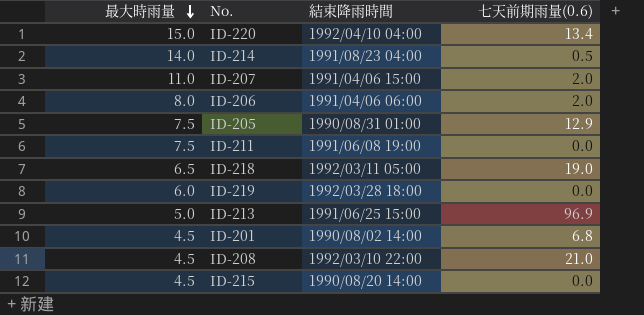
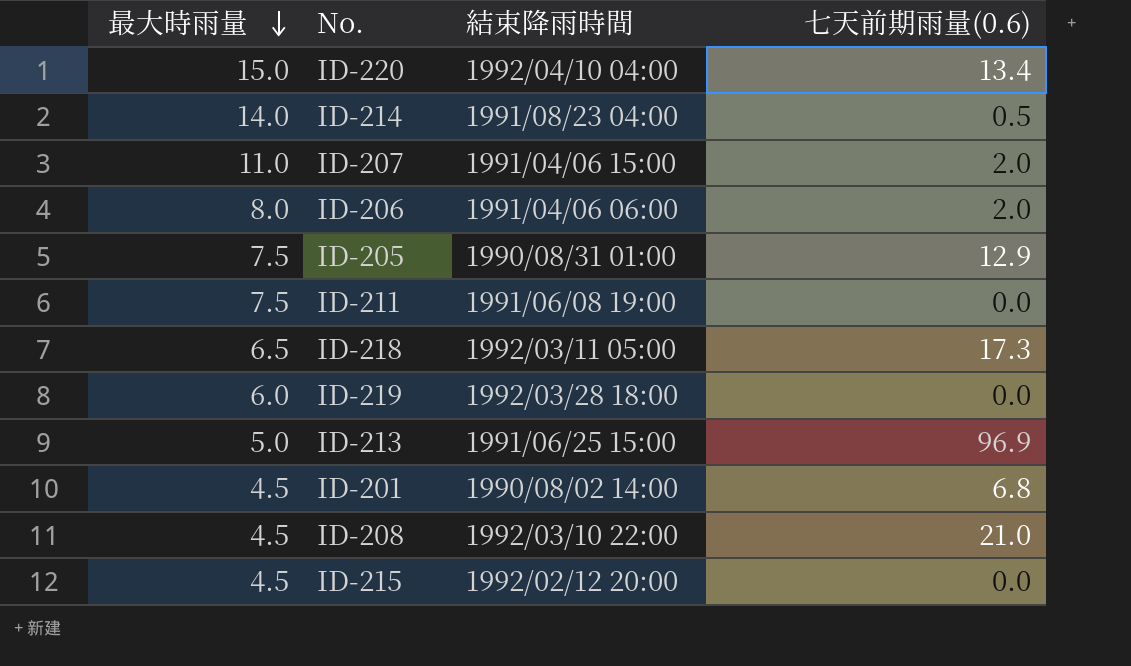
ID-218 | 七天前期雨量(0.6): 19.0 -> 17.3
ID-215 | 結束降雨時間: 1990/08/20 14:00 -> 1992/02/12 20:00

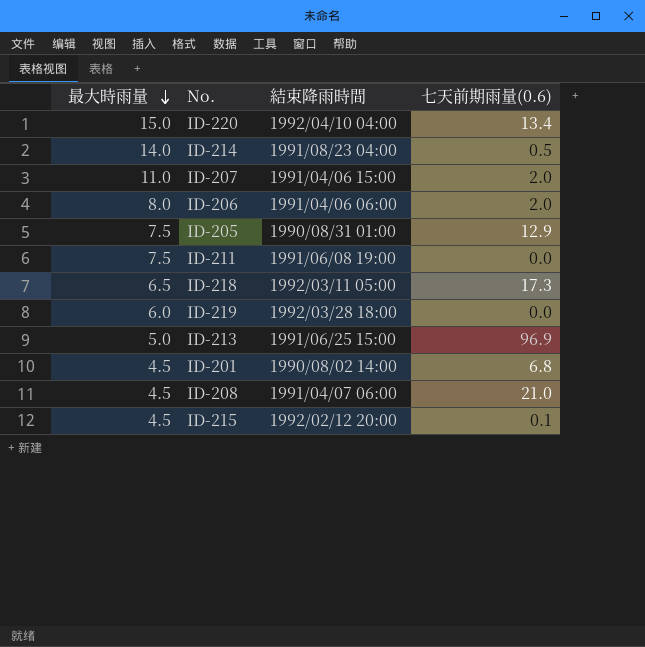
ID-208 | 結束降雨時間: 1992/03/10 22:00 -> 1991/04/07 06:00
ID-215 | 七天前期雨量(0.6): 0.0 -> 0.1

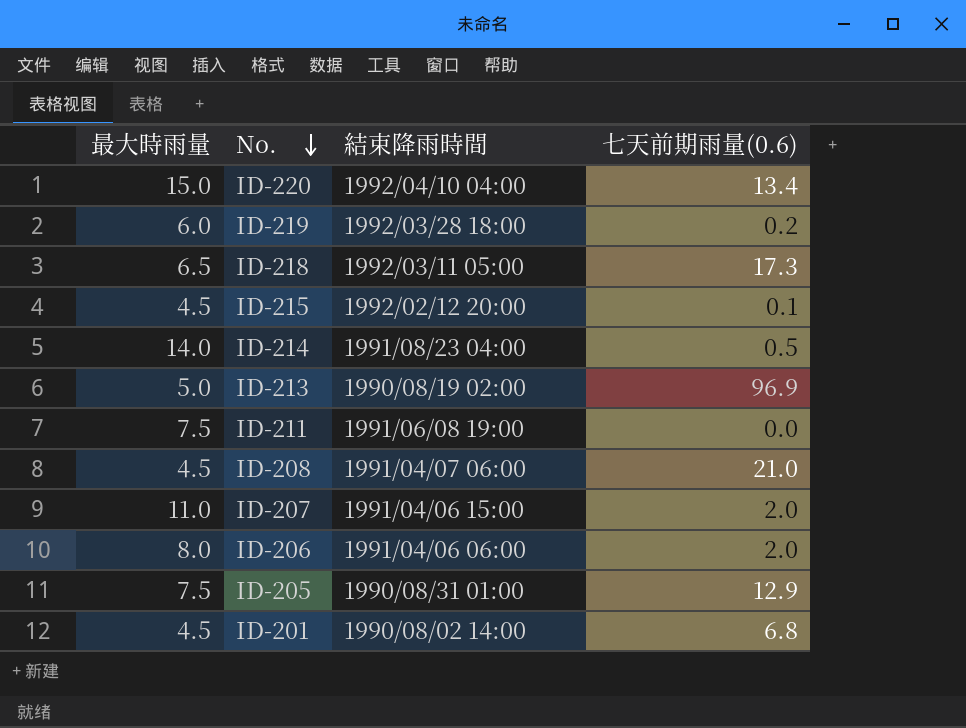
row order: 最大時雨量 descending -> No. descending
ID-219 | 七天前期雨量(0.6): 0.0 -> 0.2
ID-213 | 結束降雨時間: 1991/06/25 15:00 -> 1990/08/19 02:00

